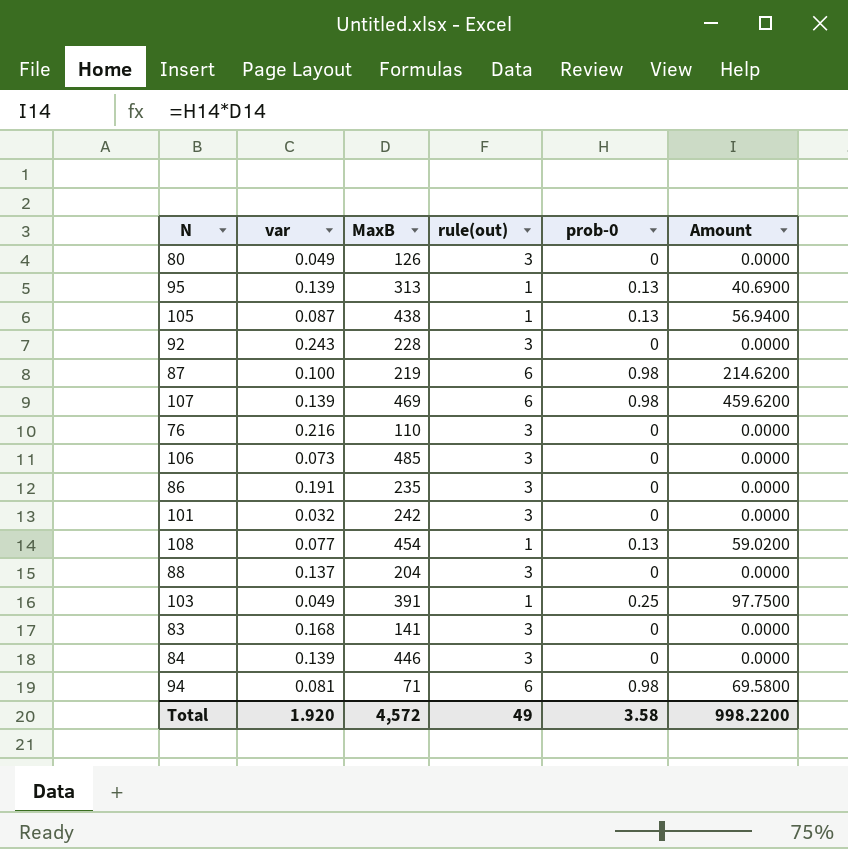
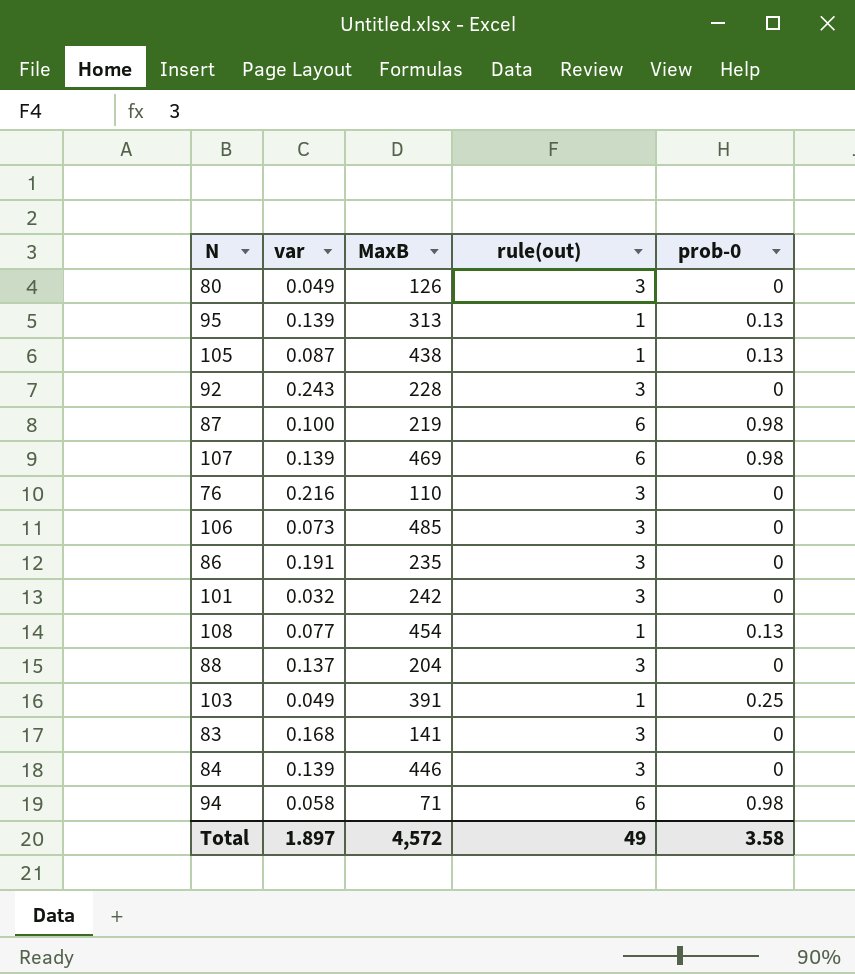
column Amount | formula: [MaxB] * [prob-0] -> none
94 | var: 0.081 -> 0.058
Total | var: 1.920 -> 1.897

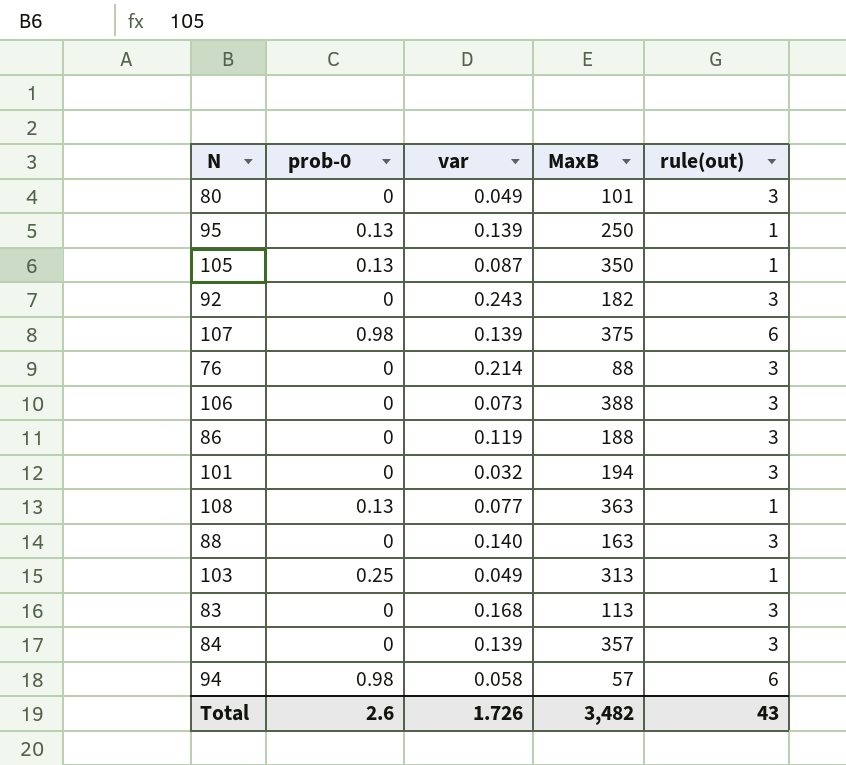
column prob-0 | position: 5 -> 2
row 87: 0.100 | 219 | 6 | 0.98 -> none
80 | MaxB: 126 -> 101
95 | MaxB: 313 -> 250
105 | MaxB: 438 -> 350
92 | MaxB: 228 -> 182
107 | MaxB: 469 -> 375
76 | var: 0.216 -> 0.214
76 | MaxB: 110 -> 88
106 | MaxB: 485 -> 388
86 | var: 0.191 -> 0.119
86 | MaxB: 235 -> 188
101 | MaxB: 242 -> 194
108 | MaxB: 454 -> 363
88 | var: 0.137 -> 0.140
88 | MaxB: 204 -> 163
103 | MaxB: 391 -> 313
83 | MaxB: 141 -> 113
84 | MaxB: 446 -> 357
94 | MaxB: 71 -> 57
Total | prob-0: 3.58 -> 2.6
Total | var: 1.897 -> 1.726
Total | MaxB: 4,572 -> 3,482
Total | rule(out): 49 -> 43

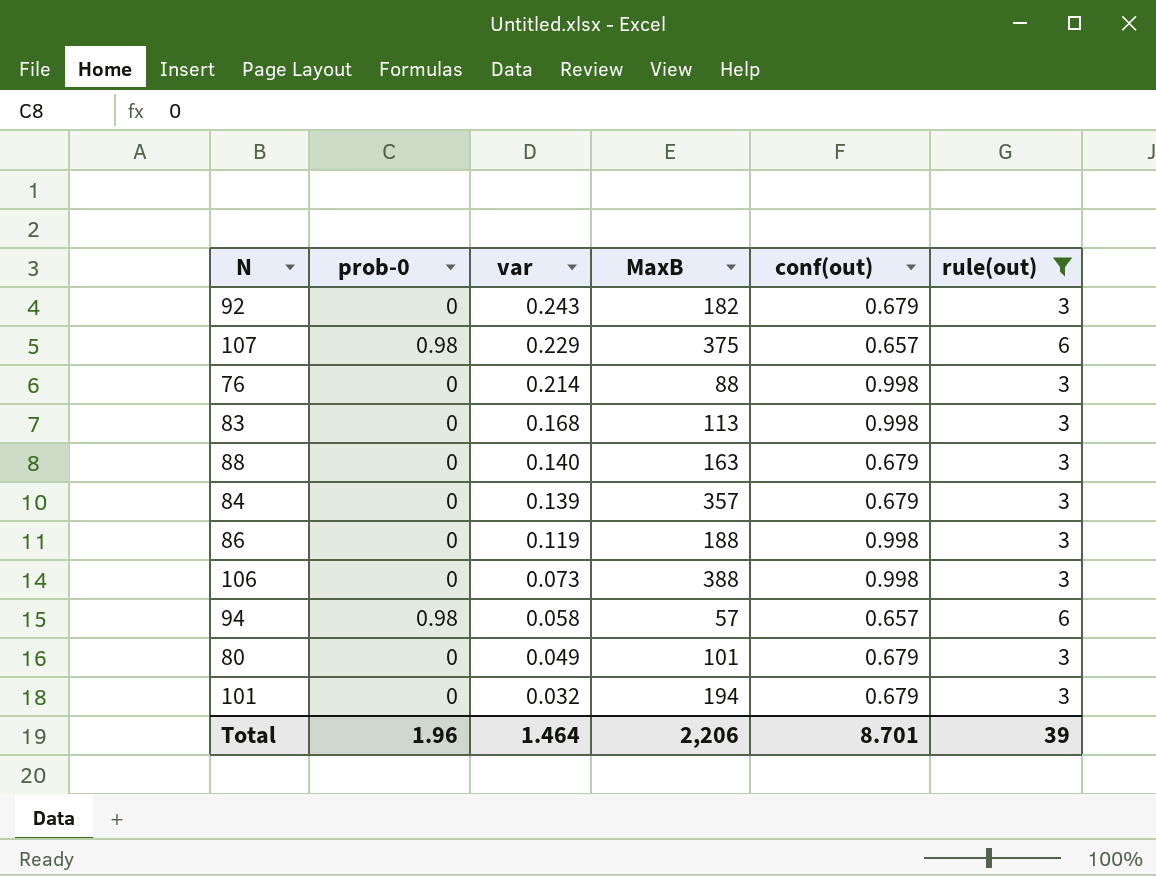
filter: none -> rule(out) != 1
row order: none -> var descending
column conf(out) | position: none -> 5
107 | var: 0.139 -> 0.229
Total | prob-0: 2.6 -> 1.96
Total | var: 1.726 -> 1.464
Total | MaxB: 3,482 -> 2,206
Total | rule(out): 43 -> 39

